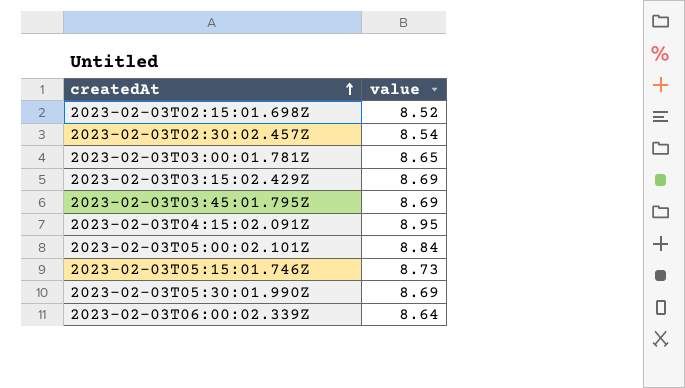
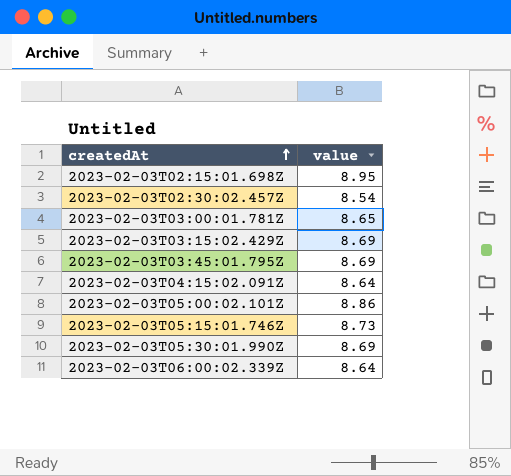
2023-02-03T02:15:01.698Z | value: 8.52 -> 8.95
2023-02-03T04:15:02.091Z | value: 8.95 -> 8.64
2023-02-03T05:00:02.101Z | value: 8.84 -> 8.86

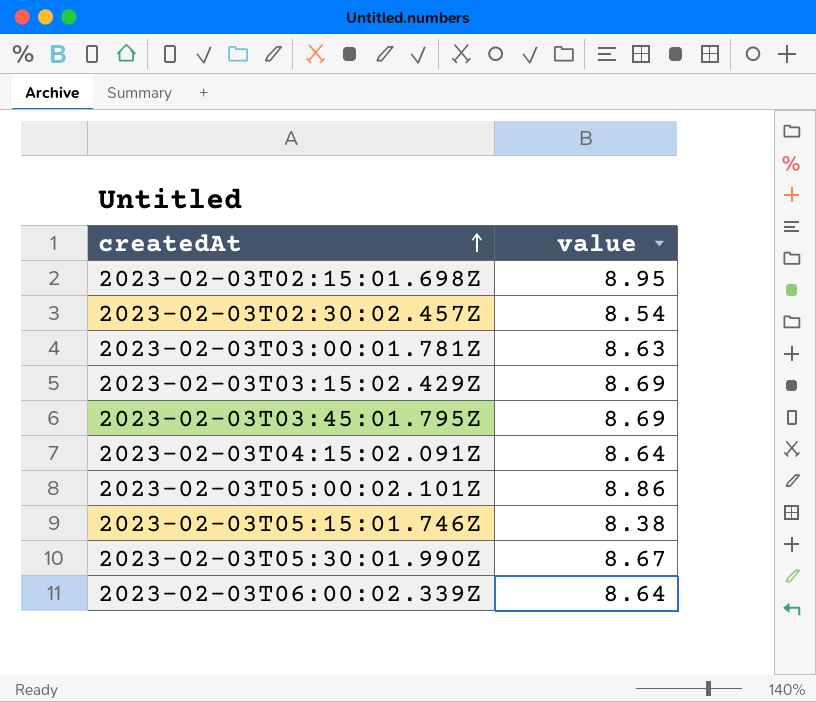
2023-02-03T03:00:01.781Z | value: 8.65 -> 8.63
2023-02-03T05:15:01.746Z | value: 8.73 -> 8.38
2023-02-03T05:30:01.990Z | value: 8.69 -> 8.67

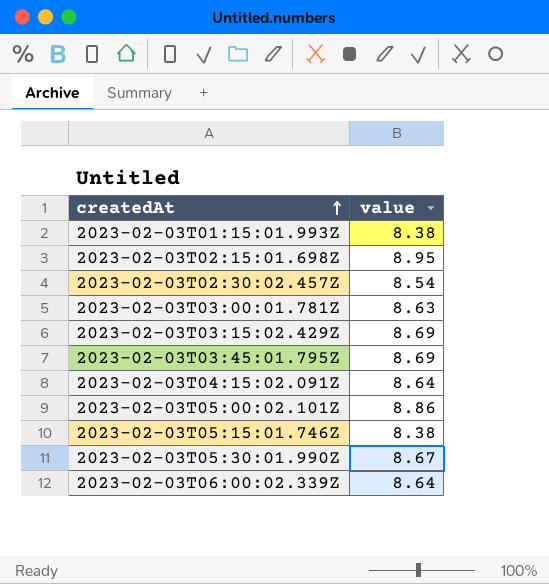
row 2023-02-03T01:15:01.993Z: none -> 8.38

